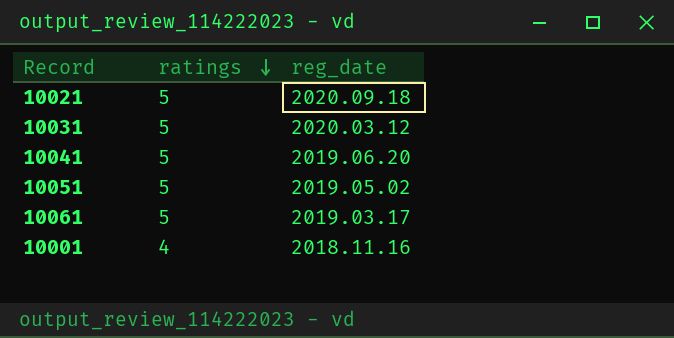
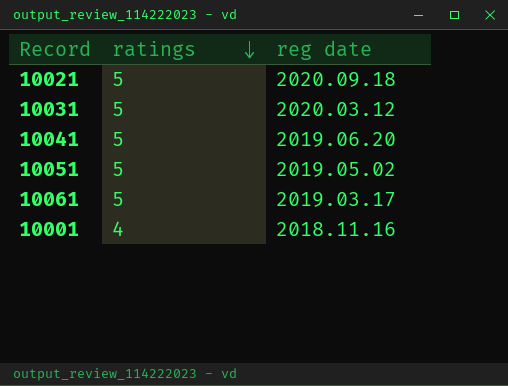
column name: reg_date -> reg date

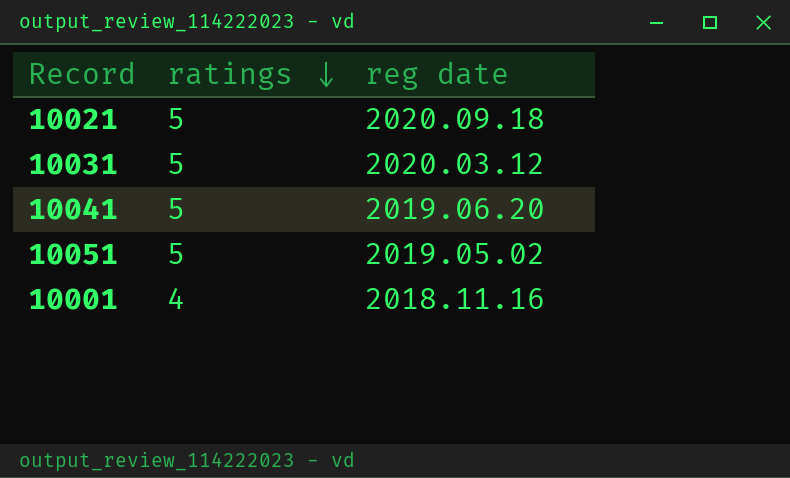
row 10061: 5 | 2019.03.17 -> none

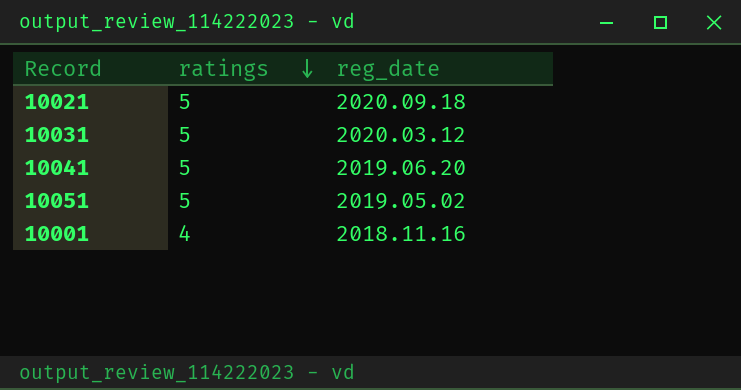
column name: reg date -> reg_date

